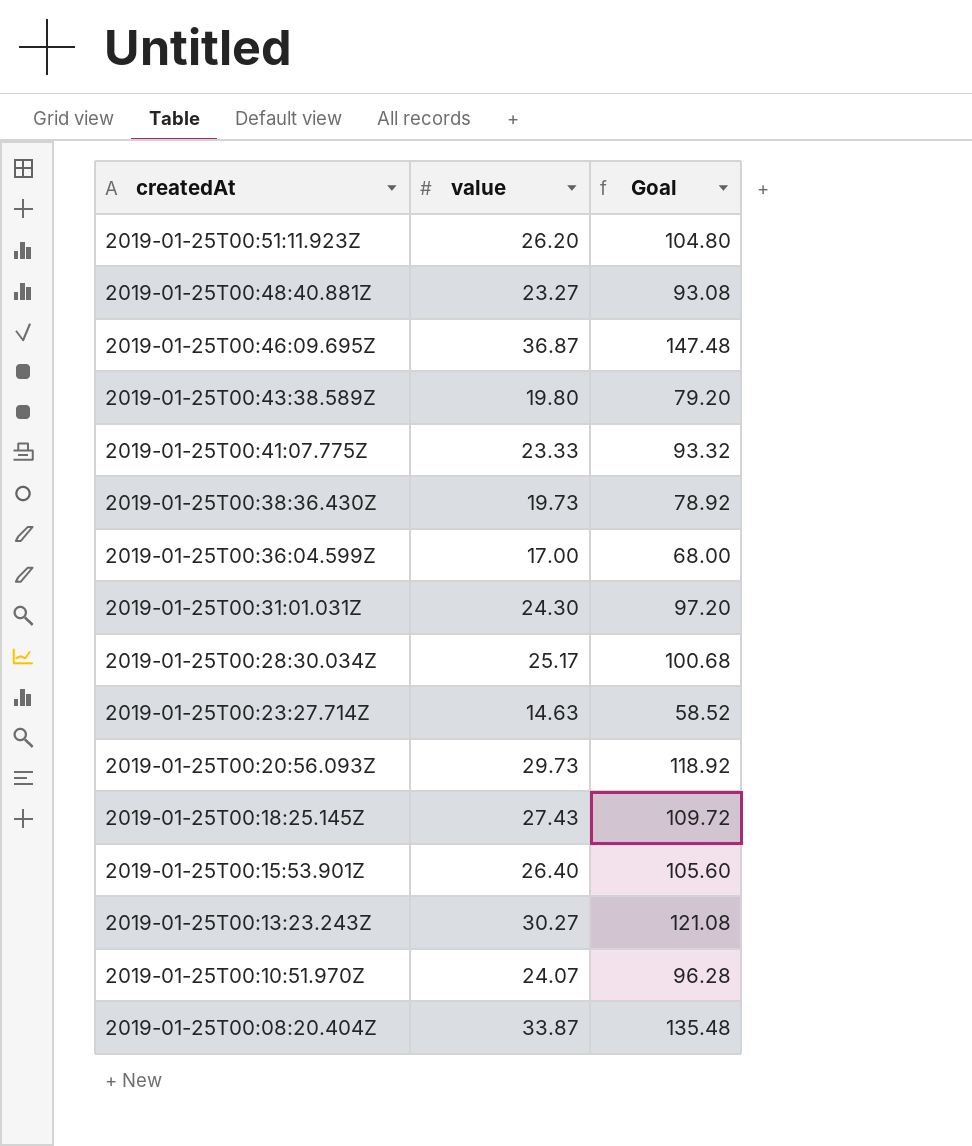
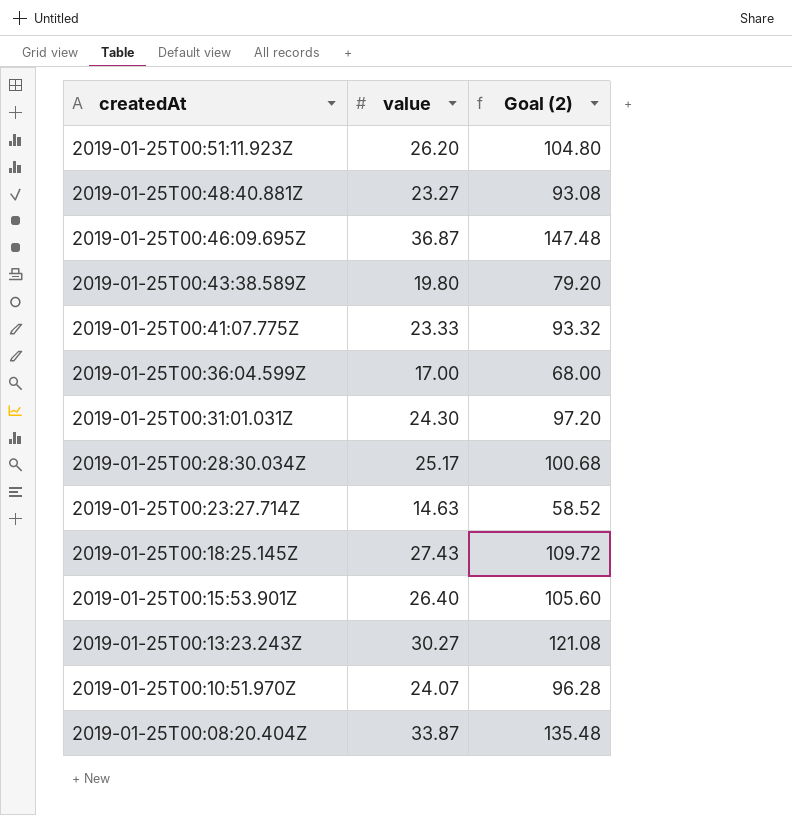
column name: Goal -> Goal (2)
row 2019-01-25T00:38:36.430Z: 19.73 | 78.92 -> none
row 2019-01-25T00:20:56.093Z: 29.73 | 118.92 -> none

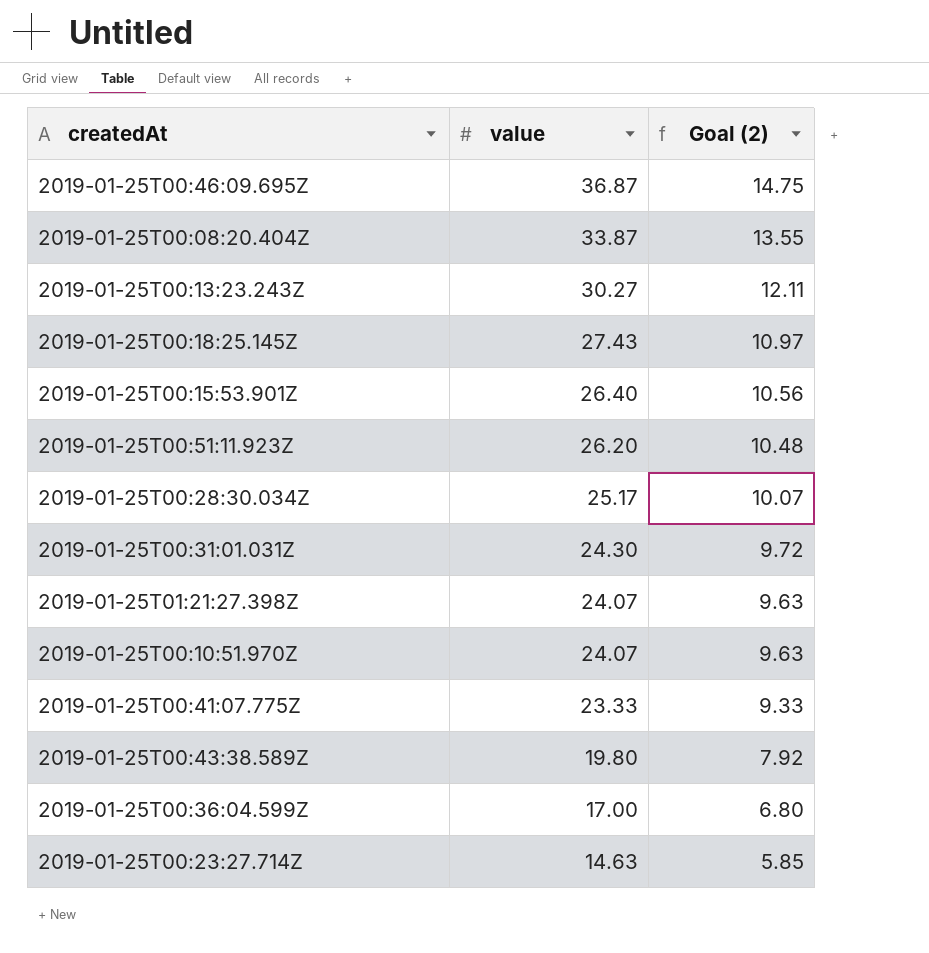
row order: createdAt descending -> value descending
column Goal (2) | formula: [value] * 4 -> [value] * 0.4
row 2019-01-25T00:48:40.881Z: 23.27 | 93.08 -> none
row 2019-01-25T01:21:27.398Z: none -> 24.07 | 9.63

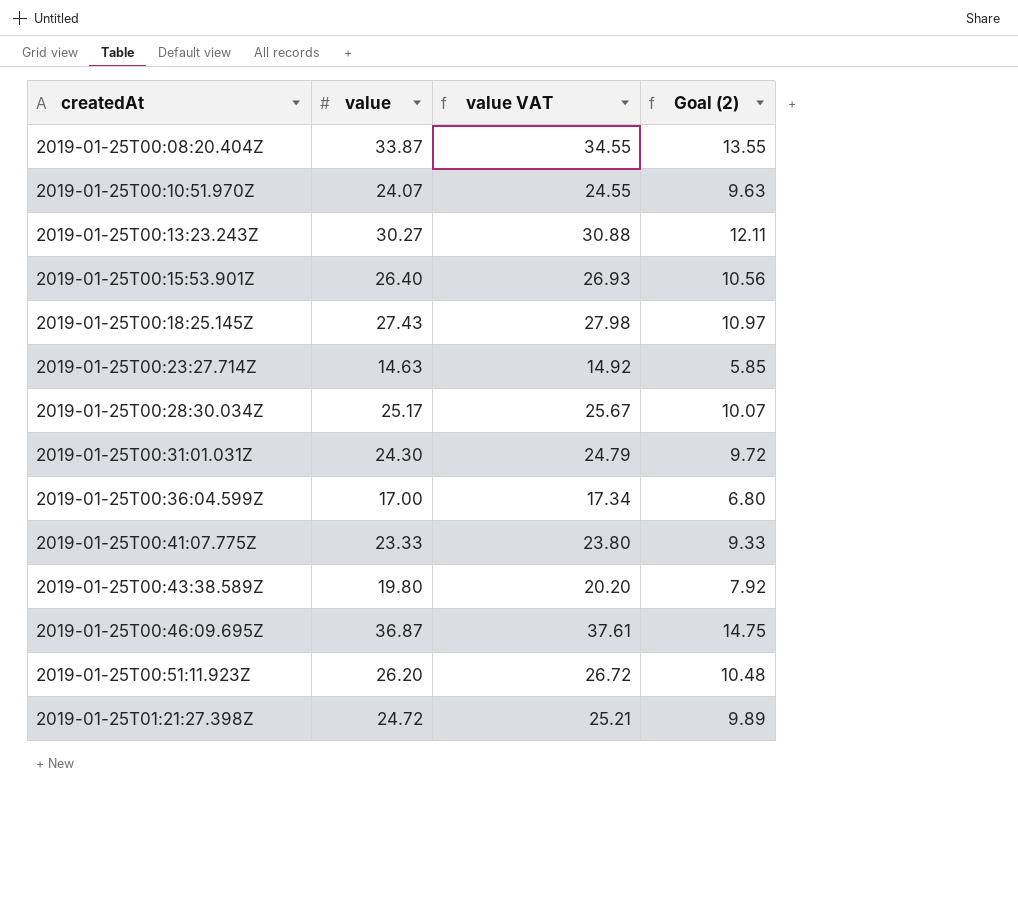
row order: value descending -> createdAt ascending
column value VAT | formula: none -> [value] * 1.02
2019-01-25T01:21:27.398Z | value: 24.07 -> 24.72
2019-01-25T01:21:27.398Z | Goal (2): 9.63 -> 9.89

